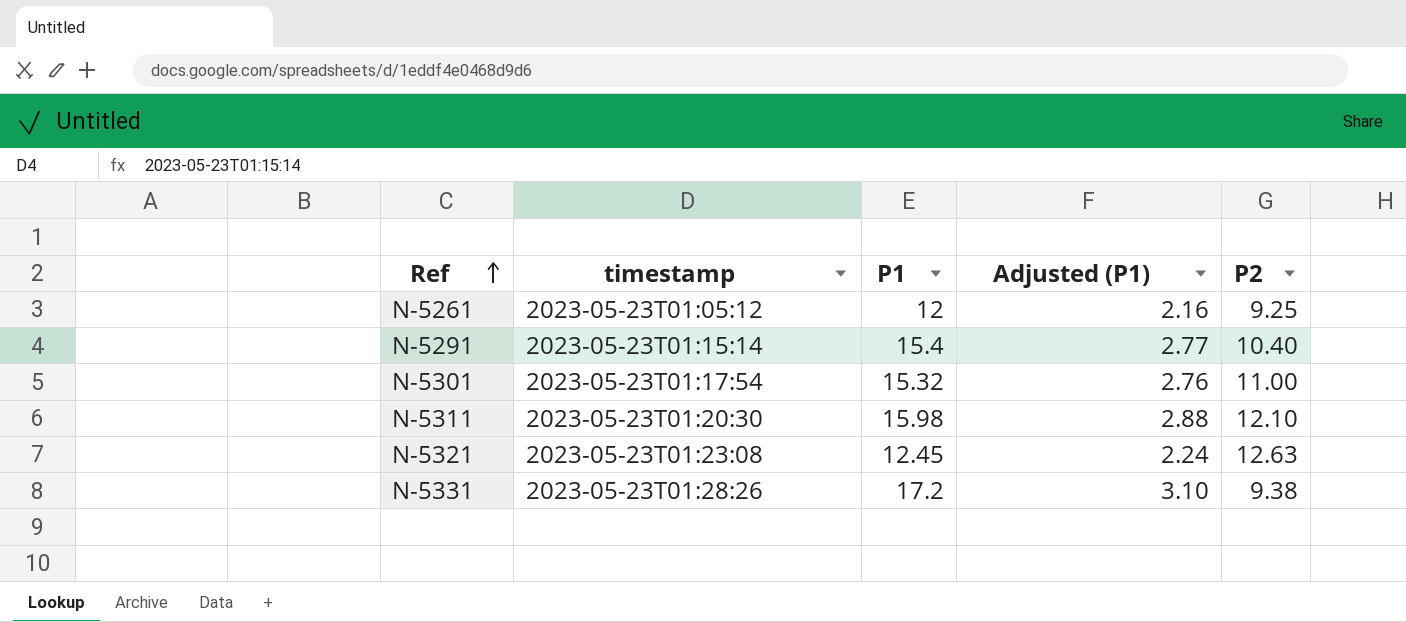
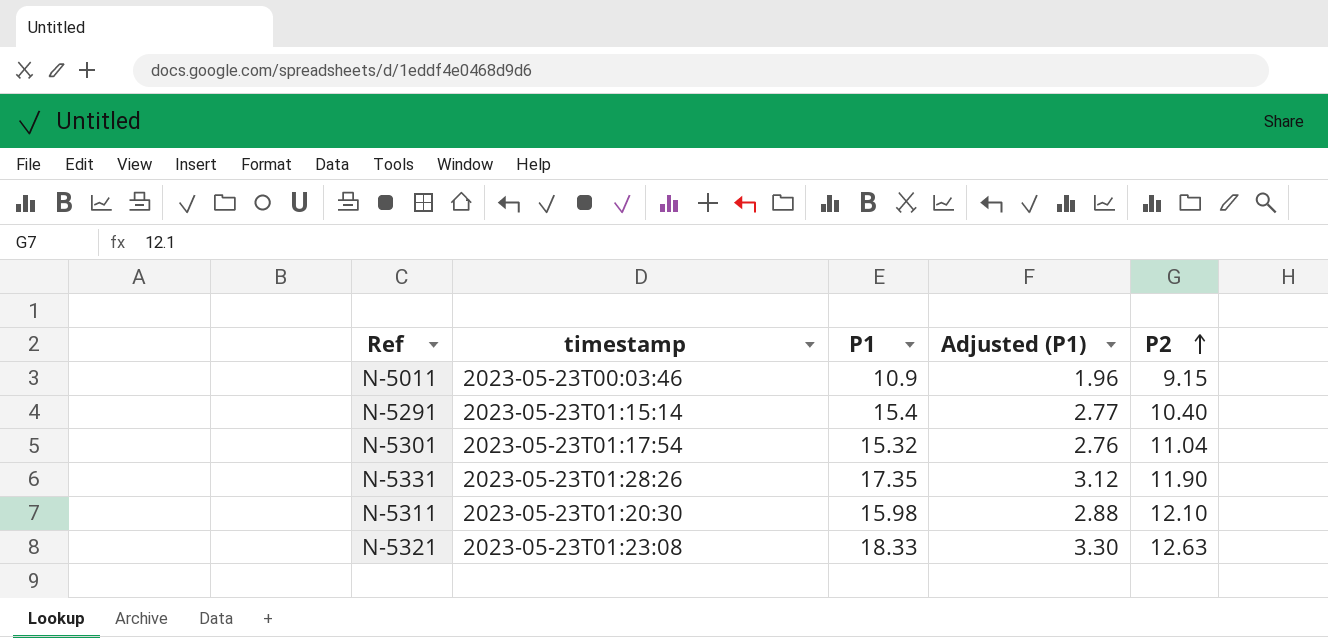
row order: Ref ascending -> P2 ascending
row N-5261: 2023-05-23T01:05:12 | 12 | 2.16 | 9.25 -> none
row N-5011: none -> 2023-05-23T00:03:46 | 10.9 | 1.96 | 9.15
N-5301 | P2: 11.00 -> 11.04
N-5331 | P1: 17.2 -> 17.35
N-5331 | Adjusted (P1): 3.10 -> 3.12
N-5331 | P2: 9.38 -> 11.90
N-5321 | P1: 12.45 -> 18.33
N-5321 | Adjusted (P1): 2.24 -> 3.30

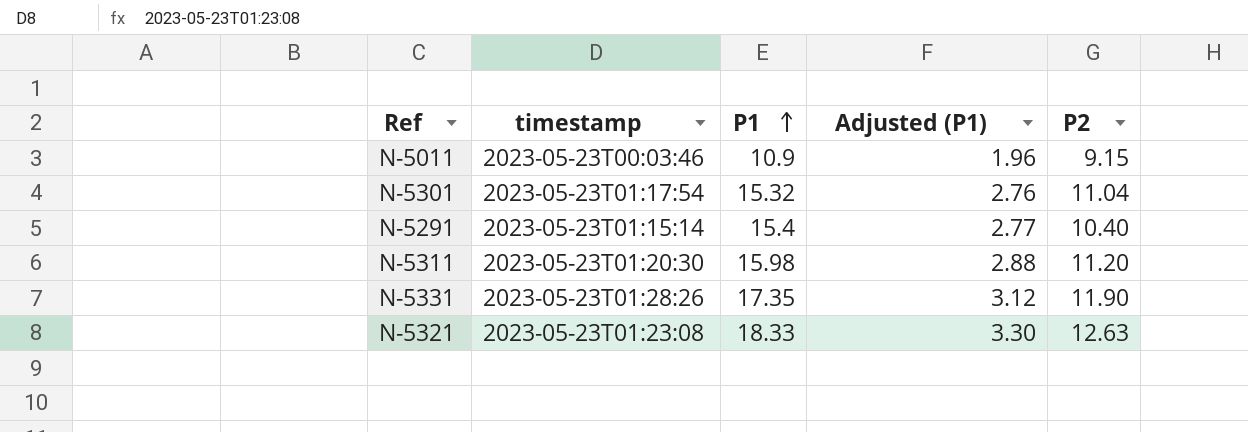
row order: P2 ascending -> P1 ascending
N-5311 | P2: 12.10 -> 11.20

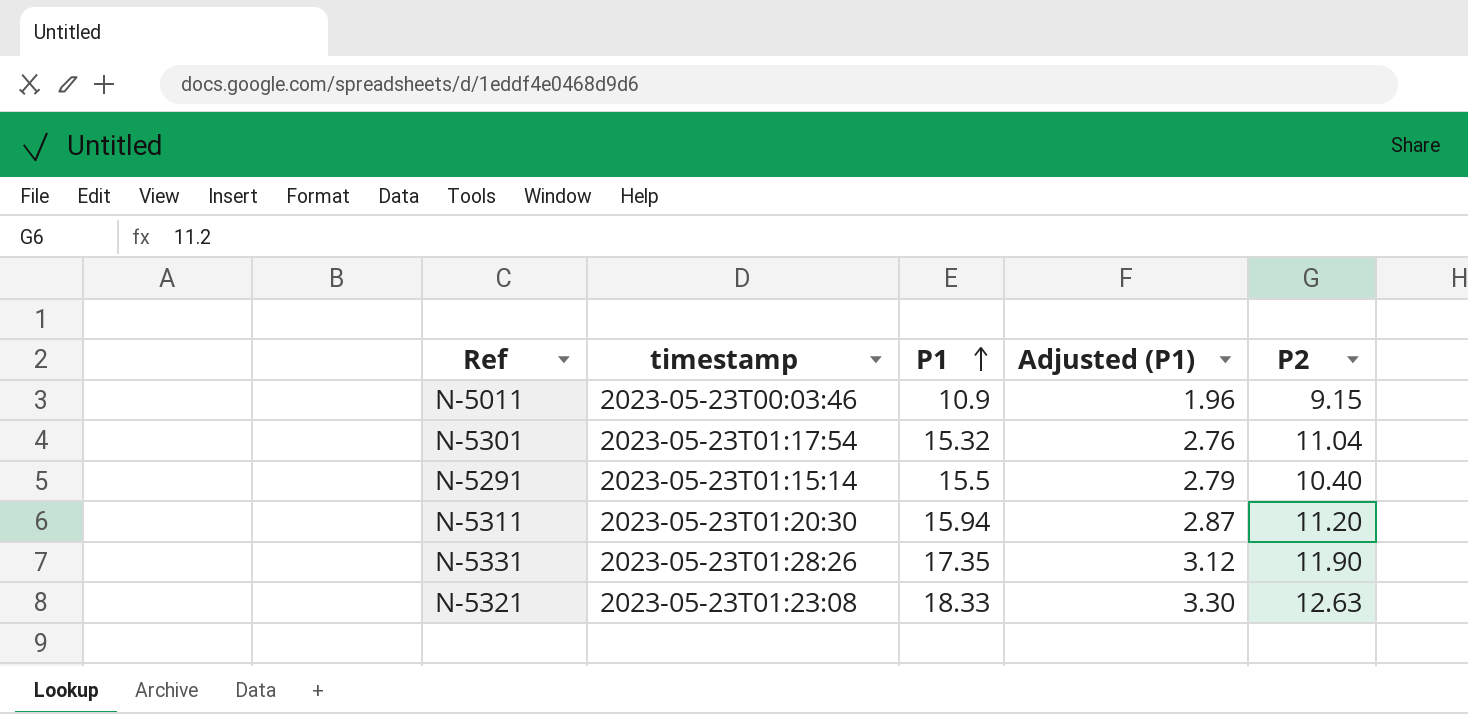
N-5291 | P1: 15.4 -> 15.5
N-5291 | Adjusted (P1): 2.77 -> 2.79
N-5311 | P1: 15.98 -> 15.94
N-5311 | Adjusted (P1): 2.88 -> 2.87

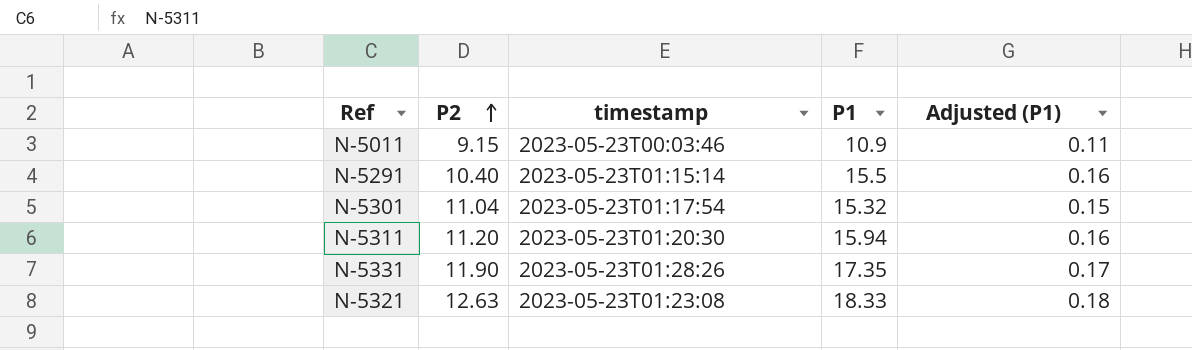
row order: P1 ascending -> P2 ascending
column P2 | position: 5 -> 2
column Adjusted (P1) | formula: [P1] * 0.18 -> [P1] * 0.01

